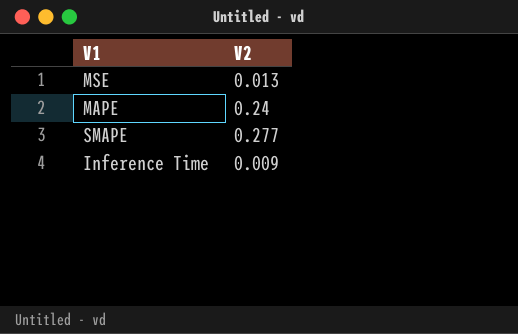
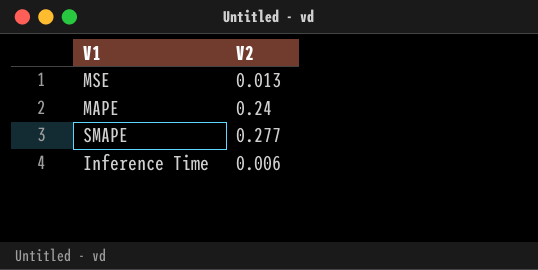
Inference Time | V2: 0.009 -> 0.006

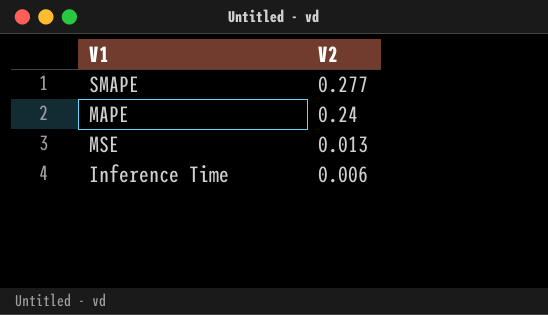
row order: none -> V2 descending

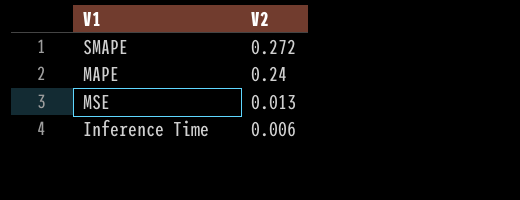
SMAPE | V2: 0.277 -> 0.272

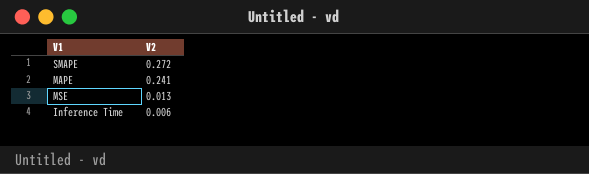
MAPE | V2: 0.24 -> 0.241

